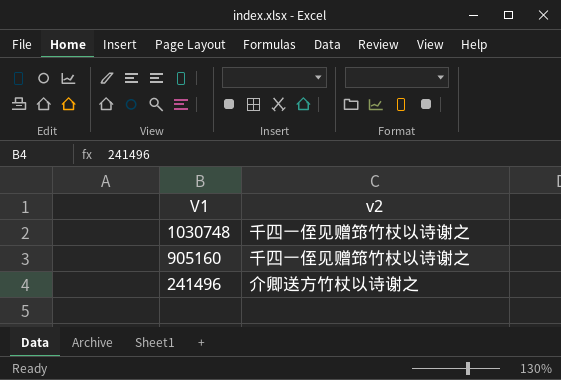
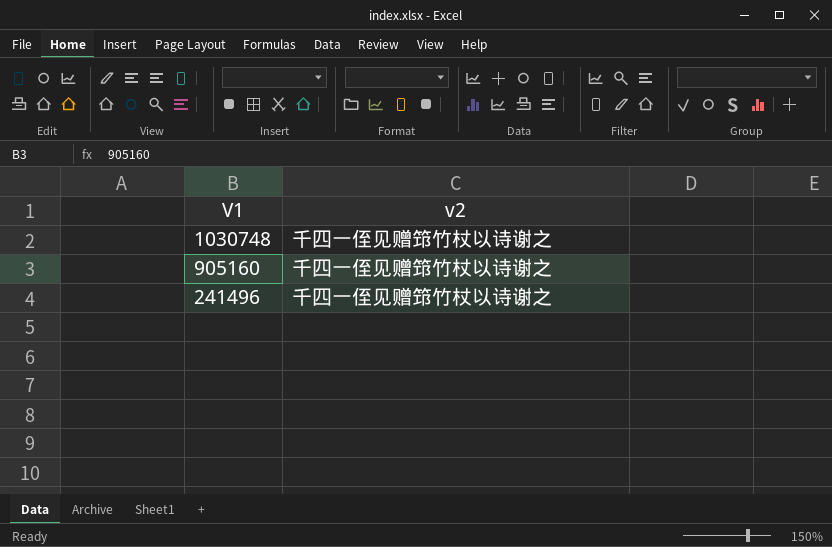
241496 | v2: 介卿送方竹杖以诗谢之 -> 千四一侄见赠筇竹杖以诗谢之

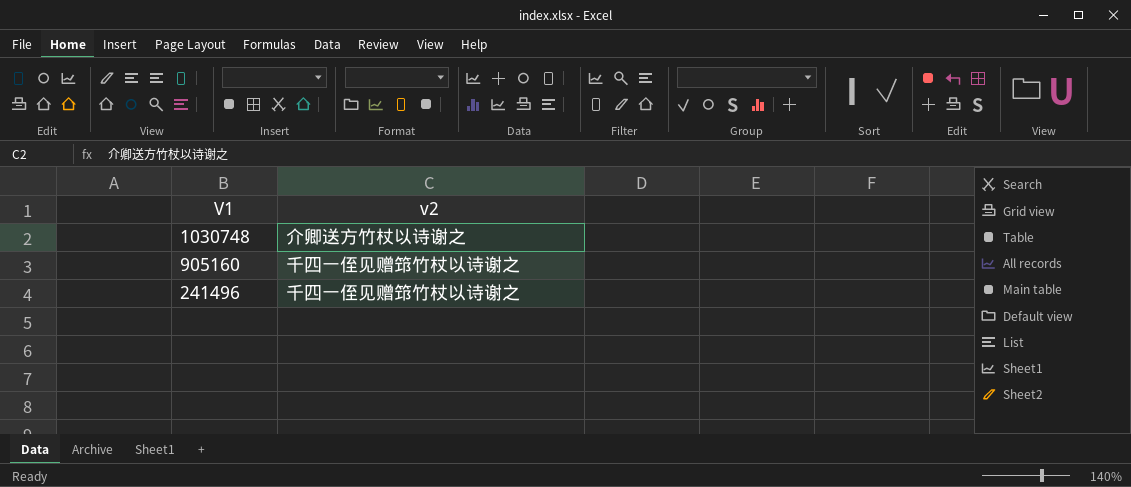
1030748 | v2: 千四一侄见赠筇竹杖以诗谢之 -> 介卿送方竹杖以诗谢之

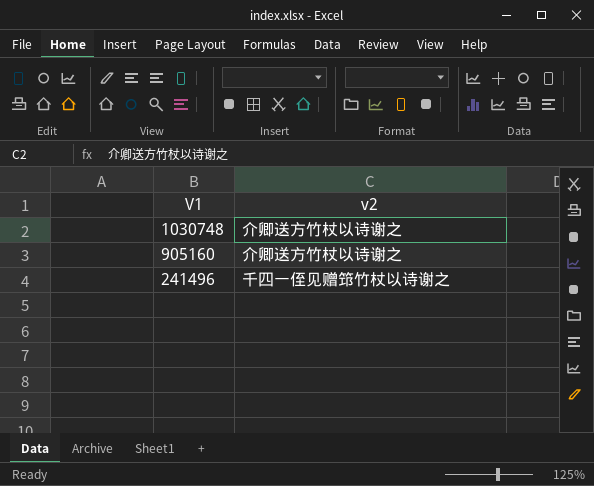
905160 | v2: 千四一侄见赠筇竹杖以诗谢之 -> 介卿送方竹杖以诗谢之

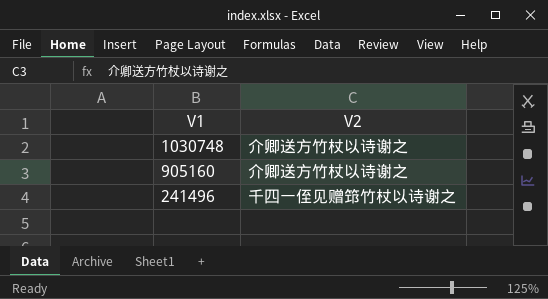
column name: v2 -> V2

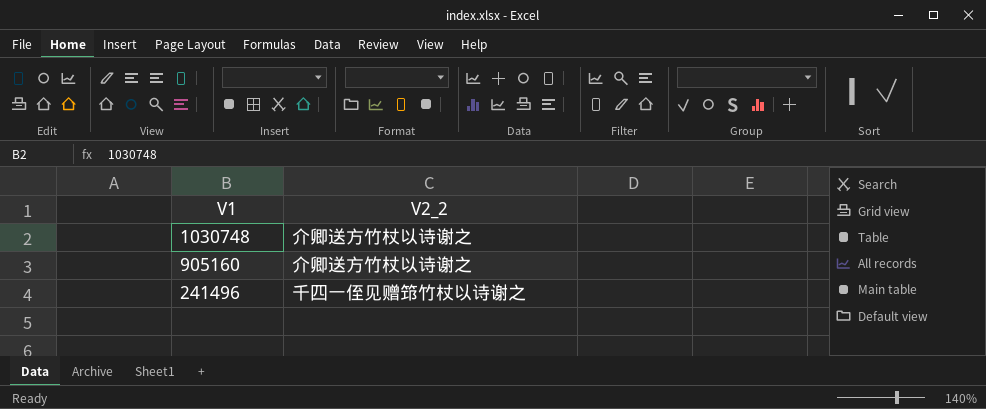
column name: V2 -> V2_2

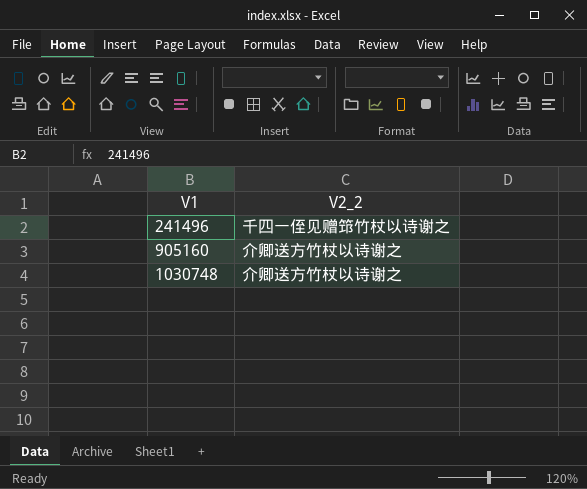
row order: V1 descending -> V1 ascending

